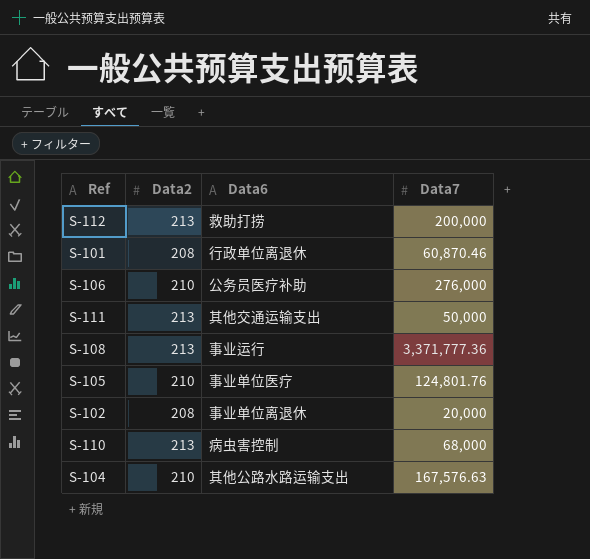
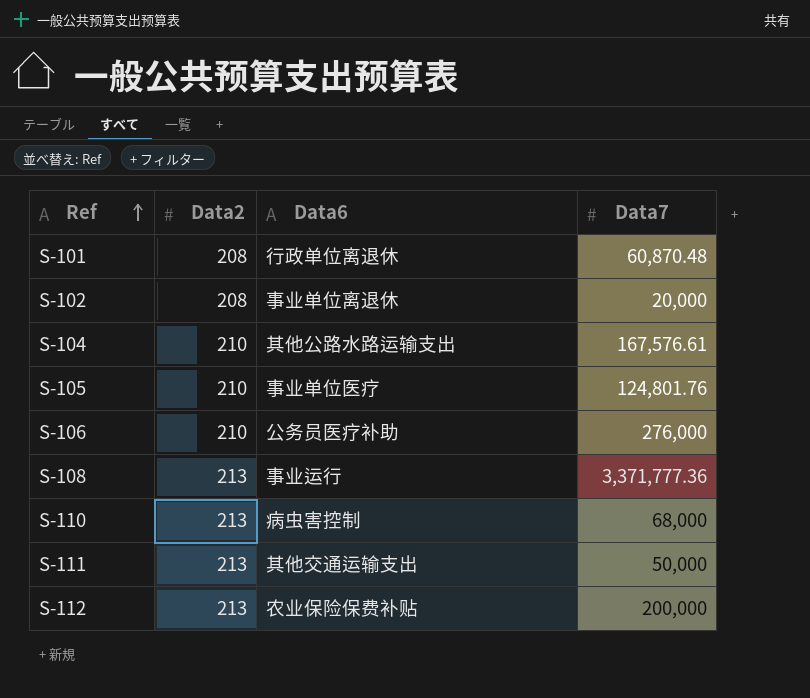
row order: none -> Ref ascending
S-101 | Data7: 60,870.46 -> 60,870.48
S-104 | Data7: 167,576.63 -> 167,576.61
S-112 | Data6: 救助打捞 -> 农业保险保费补贴

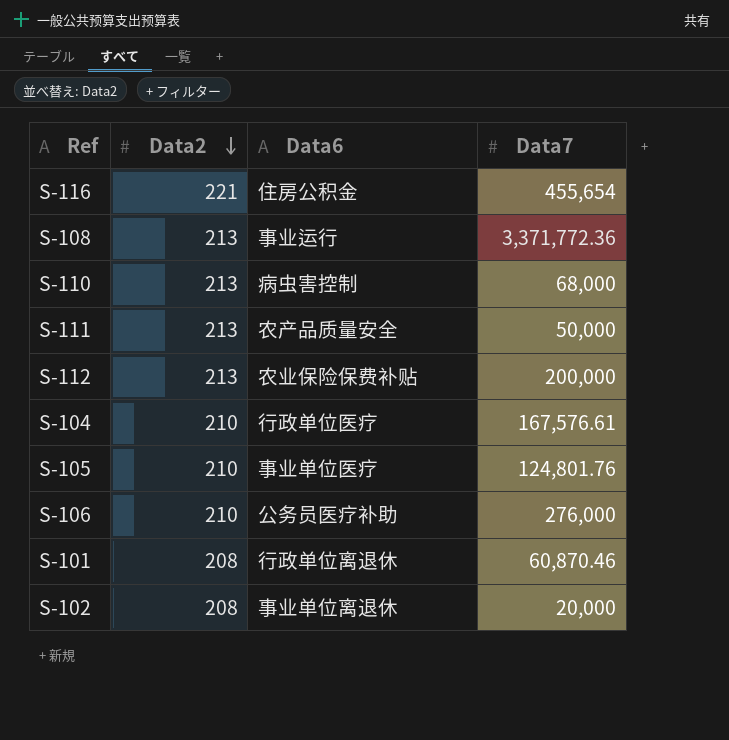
row order: Ref ascending -> Data2 descending
row S-116: none -> 221 | 住房公积金 | 455,654
S-108 | Data7: 3,371,777.36 -> 3,371,772.36
S-111 | Data6: 其他交通运输支出 -> 农产品质量安全
S-104 | Data6: 其他公路水路运输支出 -> 行政单位医疗
S-101 | Data7: 60,870.48 -> 60,870.46

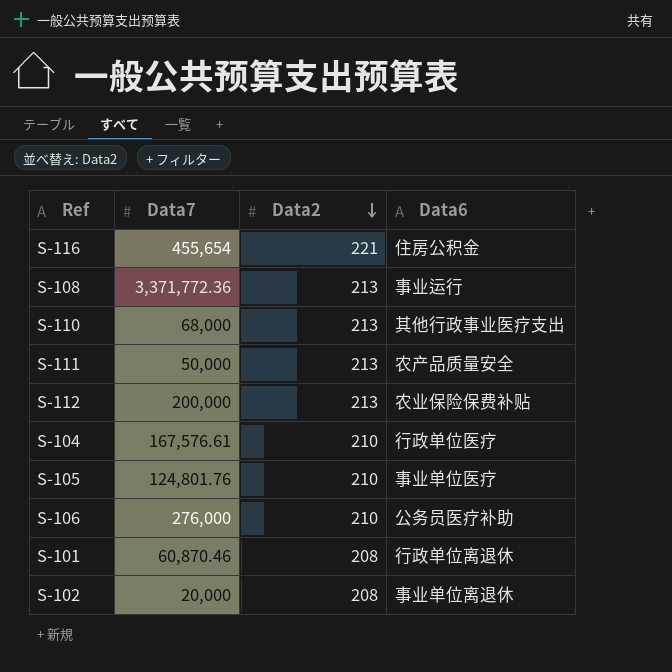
column Data7 | position: 4 -> 2
S-110 | Data6: 病虫害控制 -> 其他行政事业医疗支出

